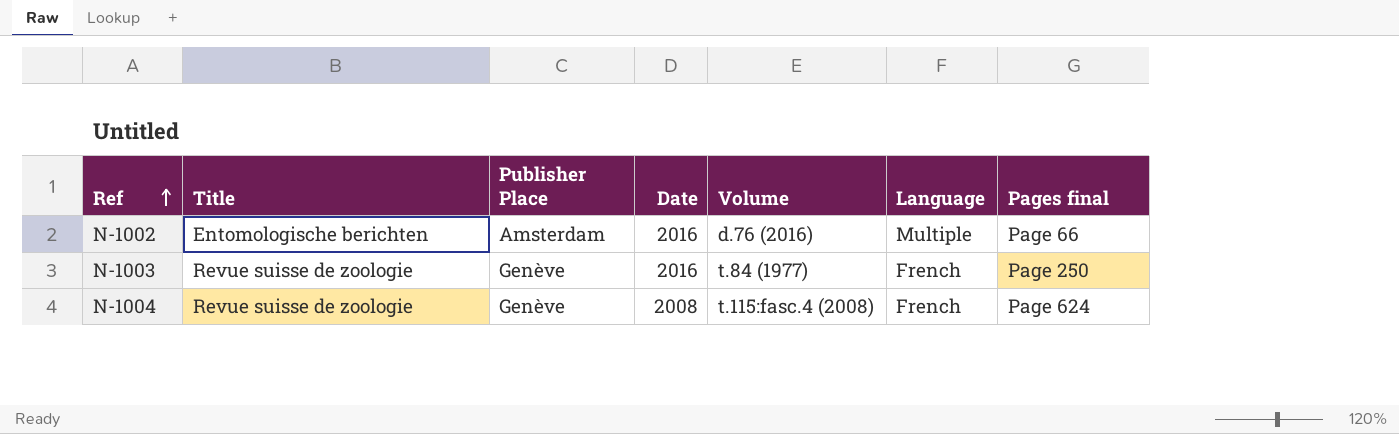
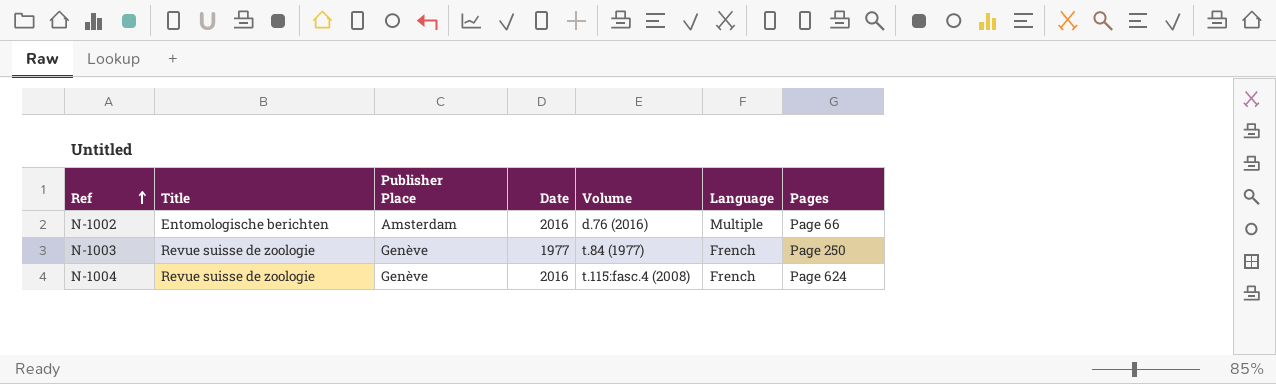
column name: Pages final -> Pages
N-1003 | Date: 2016 -> 1977
N-1004 | Date: 2008 -> 2016

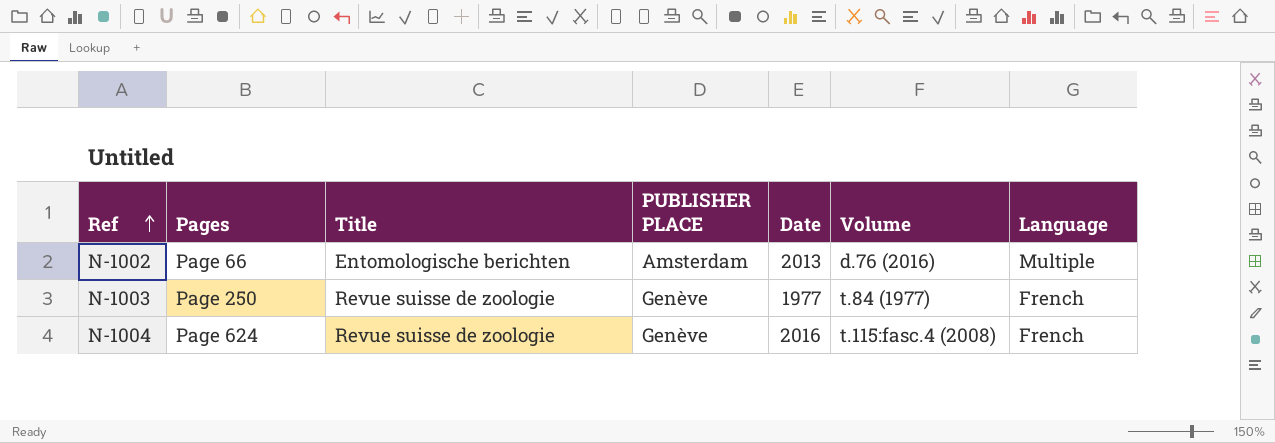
column Pages | position: 7 -> 2
column name: Publisher Place -> PUBLISHER PLACE
N-1002 | Date: 2016 -> 2013

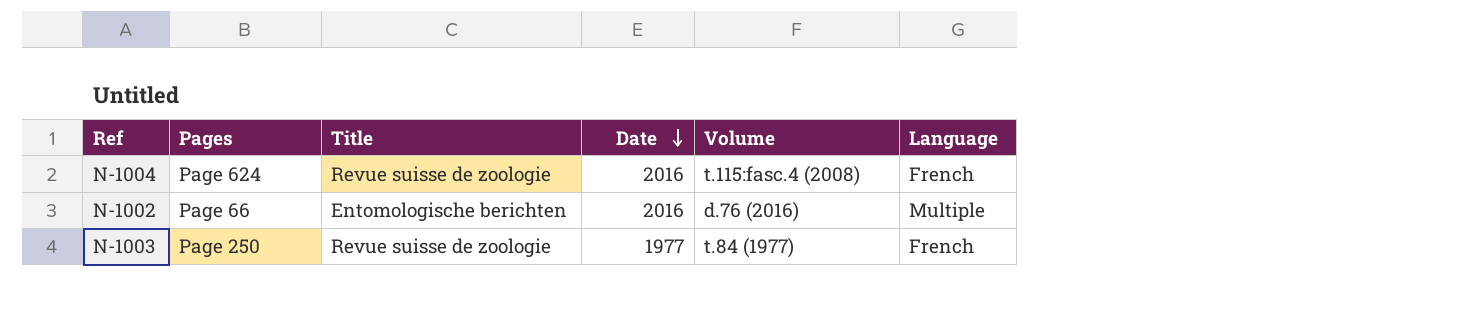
row order: Ref ascending -> Date descending
column PUBLISHER PLACE | position: 4 -> none
N-1002 | Date: 2013 -> 2016

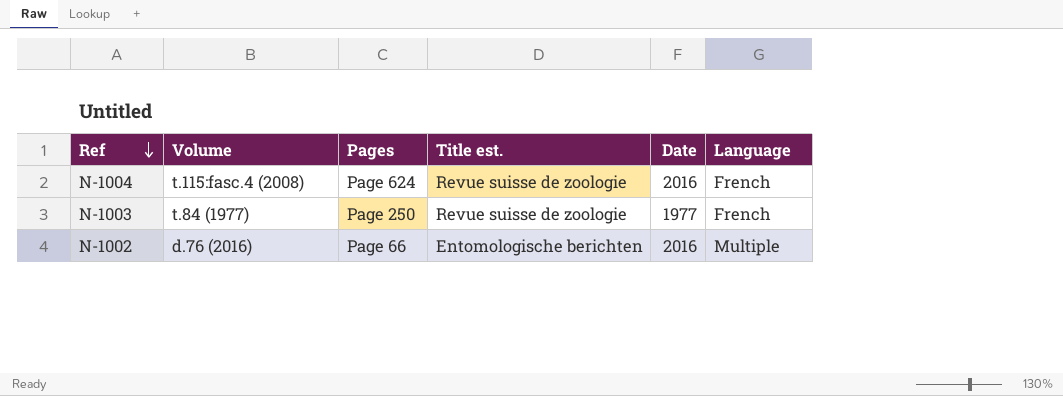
row order: Date descending -> Ref descending
column Volume | position: 5 -> 2
column name: Title -> Title est.

